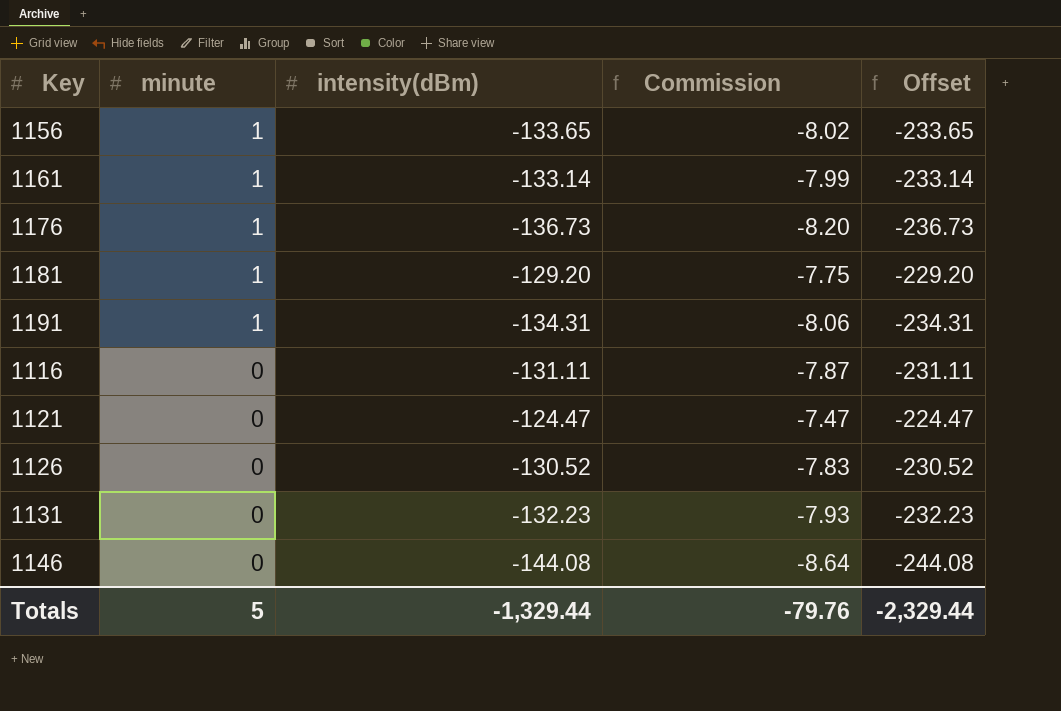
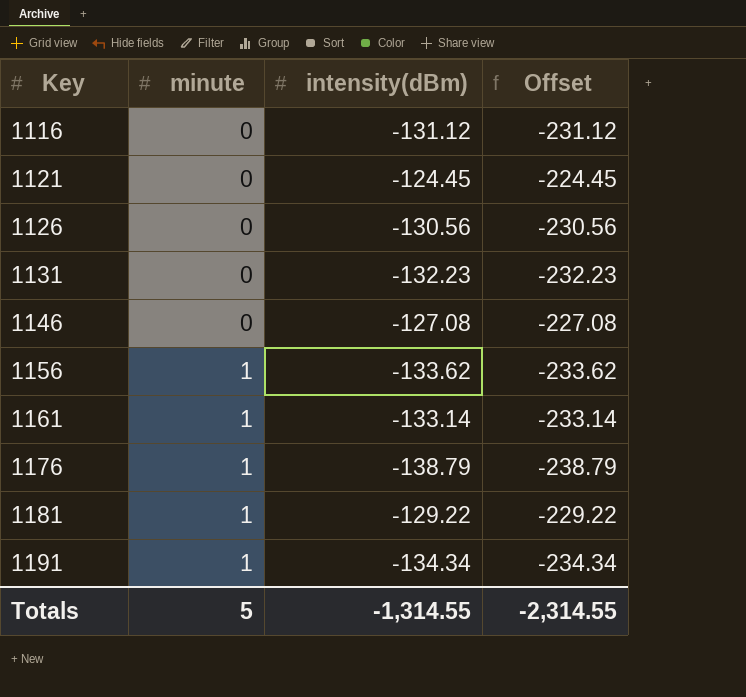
row order: minute descending -> Key ascending
column Commission | formula: [intensity(dBm)] * 0.06 -> none
1116 | intensity(dBm): -131.11 -> -131.12
1116 | Offset: -231.11 -> -231.12
1121 | intensity(dBm): -124.47 -> -124.45
1121 | Offset: -224.47 -> -224.45
1126 | intensity(dBm): -130.52 -> -130.56
1126 | Offset: -230.52 -> -230.56
1146 | intensity(dBm): -144.08 -> -127.08
1146 | Offset: -244.08 -> -227.08
1156 | intensity(dBm): -133.65 -> -133.62
1156 | Offset: -233.65 -> -233.62
1176 | intensity(dBm): -136.73 -> -138.79
1176 | Offset: -236.73 -> -238.79
1181 | intensity(dBm): -129.20 -> -129.22
1181 | Offset: -229.20 -> -229.22
1191 | intensity(dBm): -134.31 -> -134.34
1191 | Offset: -234.31 -> -234.34
Totals | intensity(dBm): -1,329.44 -> -1,314.55
Totals | Offset: -2,329.44 -> -2,314.55

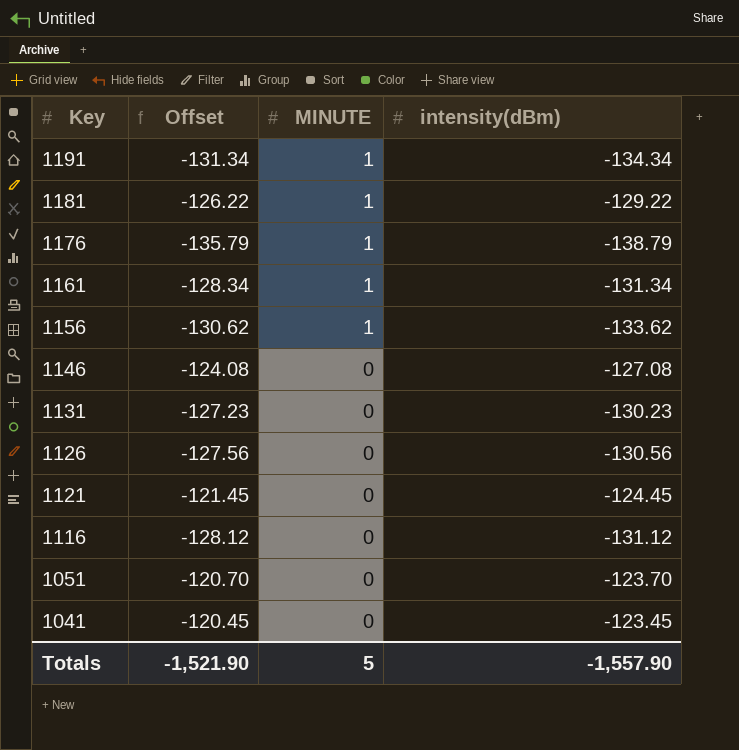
row order: Key ascending -> Key descending
column Offset | formula: [intensity(dBm)] - 100 -> [intensity(dBm)] + 3
column Offset | position: 4 -> 2
column name: minute -> MINUTE
1161 | intensity(dBm): -133.14 -> -131.34
1131 | intensity(dBm): -132.23 -> -130.23
row 1051: none -> -120.70 | 0 | -123.70
row 1041: none -> -120.45 | 0 | -123.45
Totals | Offset: -2,314.55 -> -1,521.90
Totals | intensity(dBm): -1,314.55 -> -1,557.90

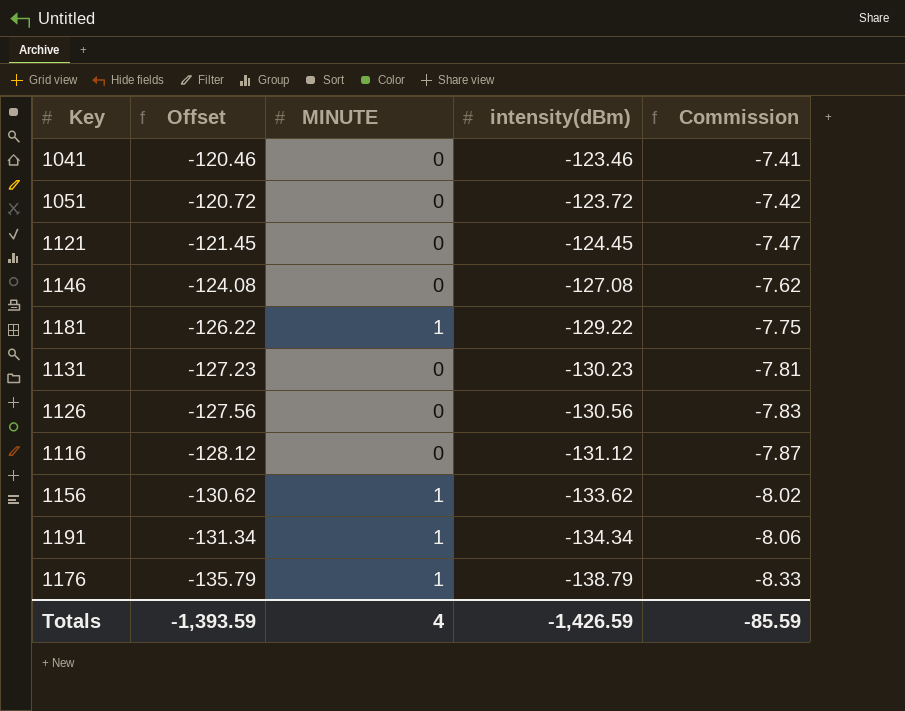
row order: Key descending -> Offset descending
column Commission | formula: none -> [intensity(dBm)] * 0.06
row 1161: -128.34 | 1 | -131.34 -> none
1041 | Offset: -120.45 -> -120.46
1041 | intensity(dBm): -123.45 -> -123.46
1051 | Offset: -120.70 -> -120.72
1051 | intensity(dBm): -123.70 -> -123.72
Totals | Offset: -1,521.90 -> -1,393.59
Totals | MINUTE: 5 -> 4
Totals | intensity(dBm): -1,557.90 -> -1,426.59

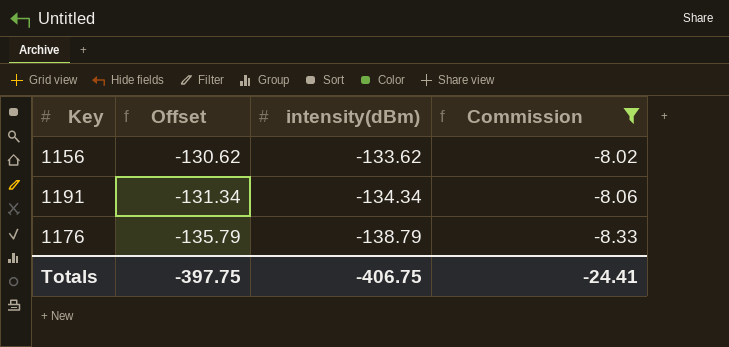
filter: none -> Commission <= -8.02
column MINUTE | position: 3 -> none
Totals | Offset: -1,393.59 -> -397.75
Totals | intensity(dBm): -1,426.59 -> -406.75
Totals | Commission: -85.59 -> -24.41

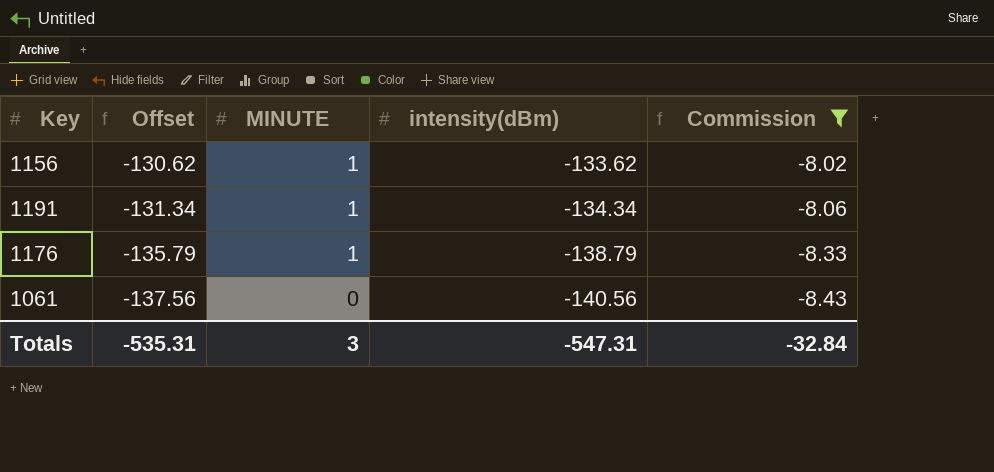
column MINUTE | position: none -> 3
row 1061: none -> -137.56 | 0 | -140.56 | -8.43
Totals | Offset: -397.75 -> -535.31
Totals | intensity(dBm): -406.75 -> -547.31
Totals | Commission: -24.41 -> -32.84

